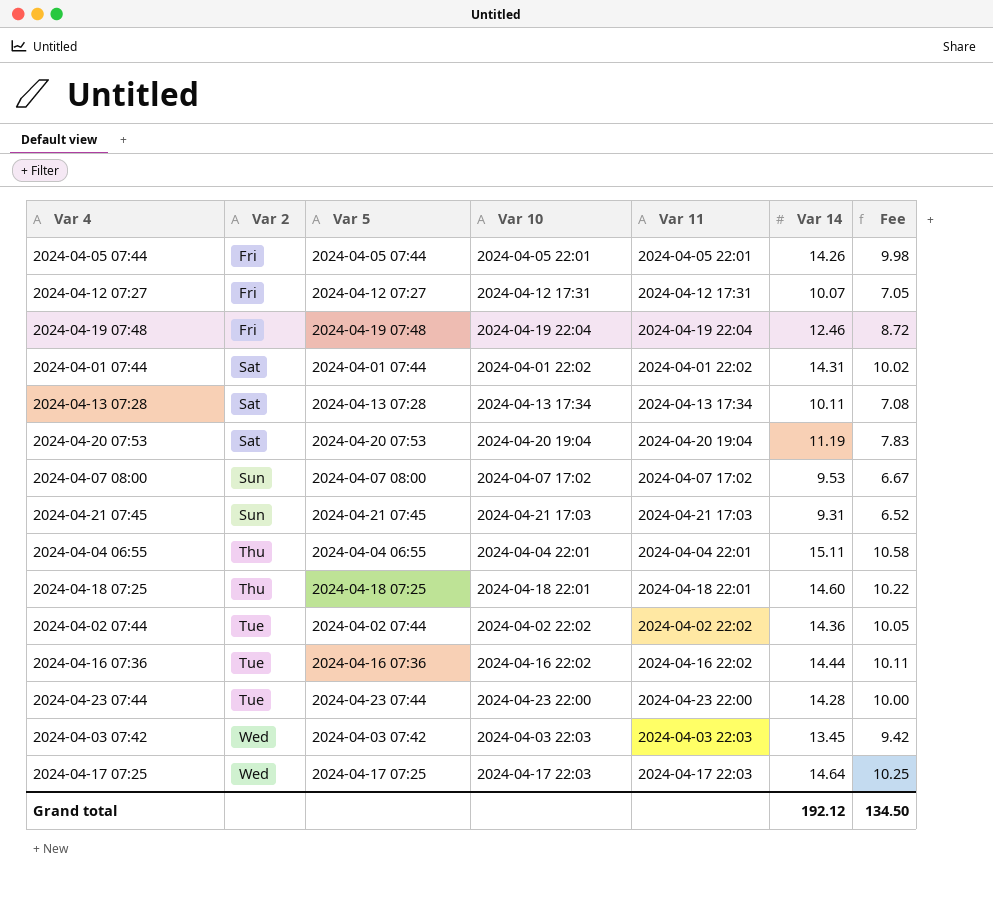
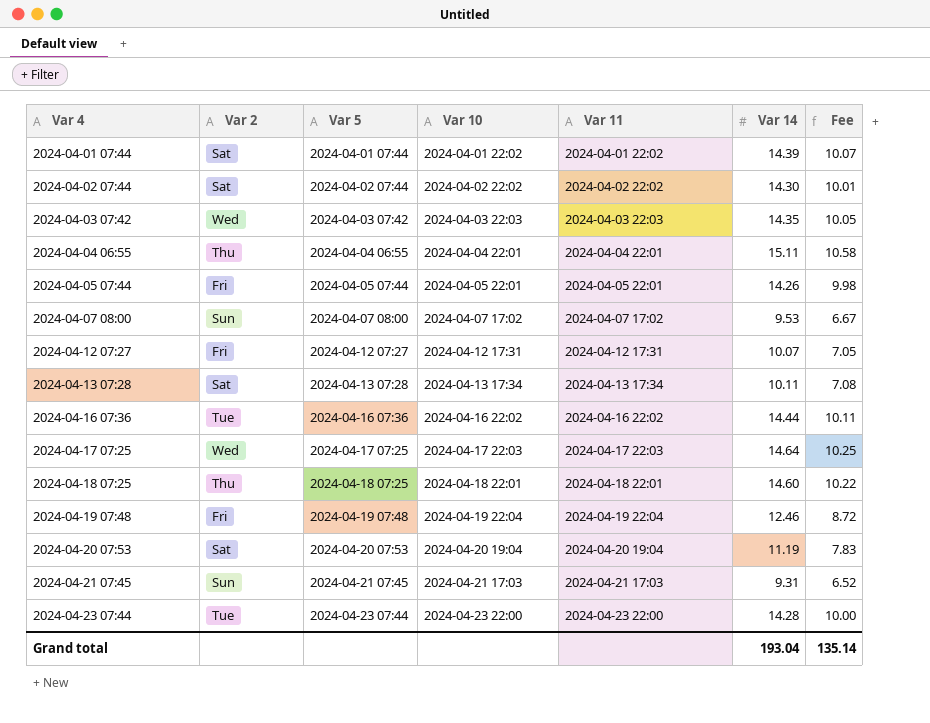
row order: Var 2 ascending -> Var 4 ascending
2024-04-01 07:44 | Var 14: 14.31 -> 14.39
2024-04-01 07:44 | Fee: 10.02 -> 10.07
2024-04-02 07:44 | Var 2: Tue -> Sat
2024-04-02 07:44 | Var 14: 14.36 -> 14.30
2024-04-02 07:44 | Fee: 10.05 -> 10.01
2024-04-03 07:42 | Var 14: 13.45 -> 14.35
2024-04-03 07:42 | Fee: 9.42 -> 10.05
Grand total | Var 14: 192.12 -> 193.04
Grand total | Fee: 134.50 -> 135.14

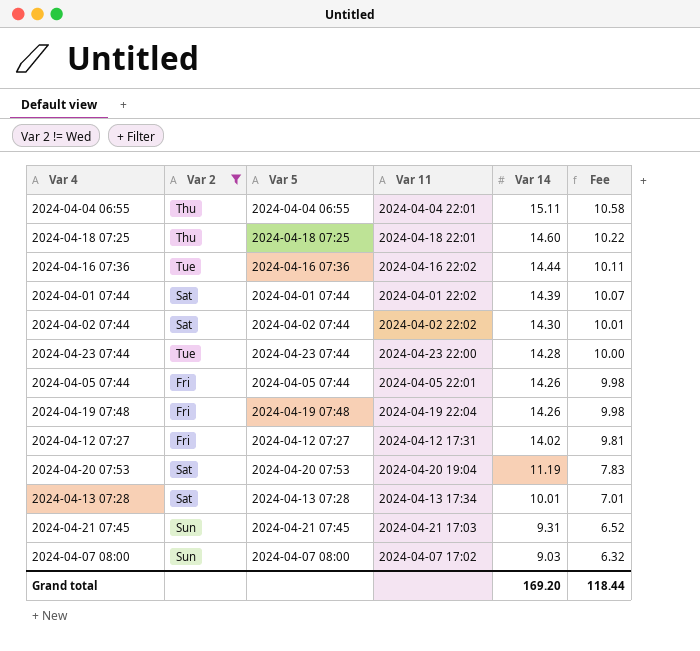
filter: none -> Var 2 != Wed
row order: Var 4 ascending -> Var 14 descending
column Var 10 | position: 4 -> none
2024-04-19 07:48 | Var 14: 12.46 -> 14.26
2024-04-19 07:48 | Fee: 8.72 -> 9.98
2024-04-12 07:27 | Var 14: 10.07 -> 14.02
2024-04-12 07:27 | Fee: 7.05 -> 9.81
2024-04-13 07:28 | Var 14: 10.11 -> 10.01
2024-04-13 07:28 | Fee: 7.08 -> 7.01
2024-04-07 08:00 | Var 14: 9.53 -> 9.03
2024-04-07 08:00 | Fee: 6.67 -> 6.32
Grand total | Var 14: 193.04 -> 169.20
Grand total | Fee: 135.14 -> 118.44

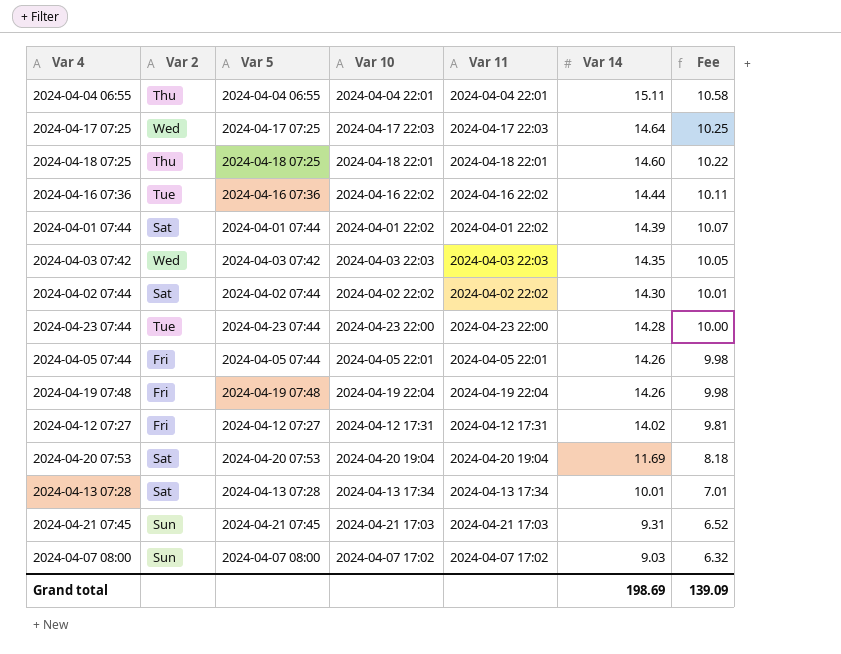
filter: Var 2 != Wed -> none
column Var 10 | position: none -> 4
2024-04-20 07:53 | Var 14: 11.19 -> 11.69
2024-04-20 07:53 | Fee: 7.83 -> 8.18
Grand total | Var 14: 169.20 -> 198.69
Grand total | Fee: 118.44 -> 139.09

